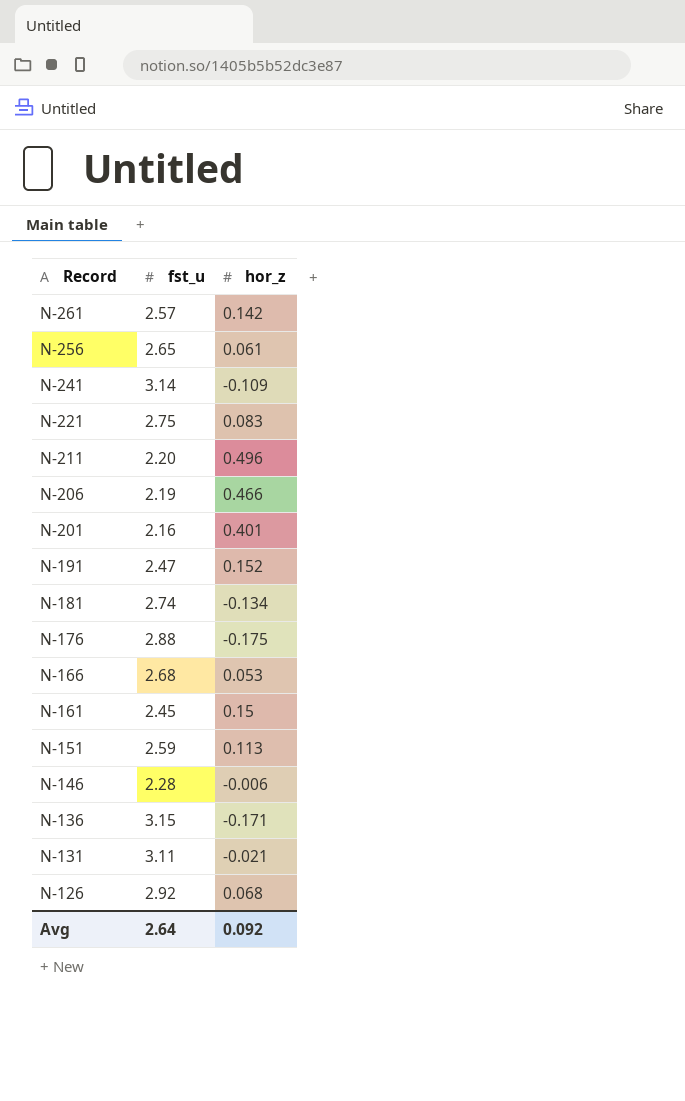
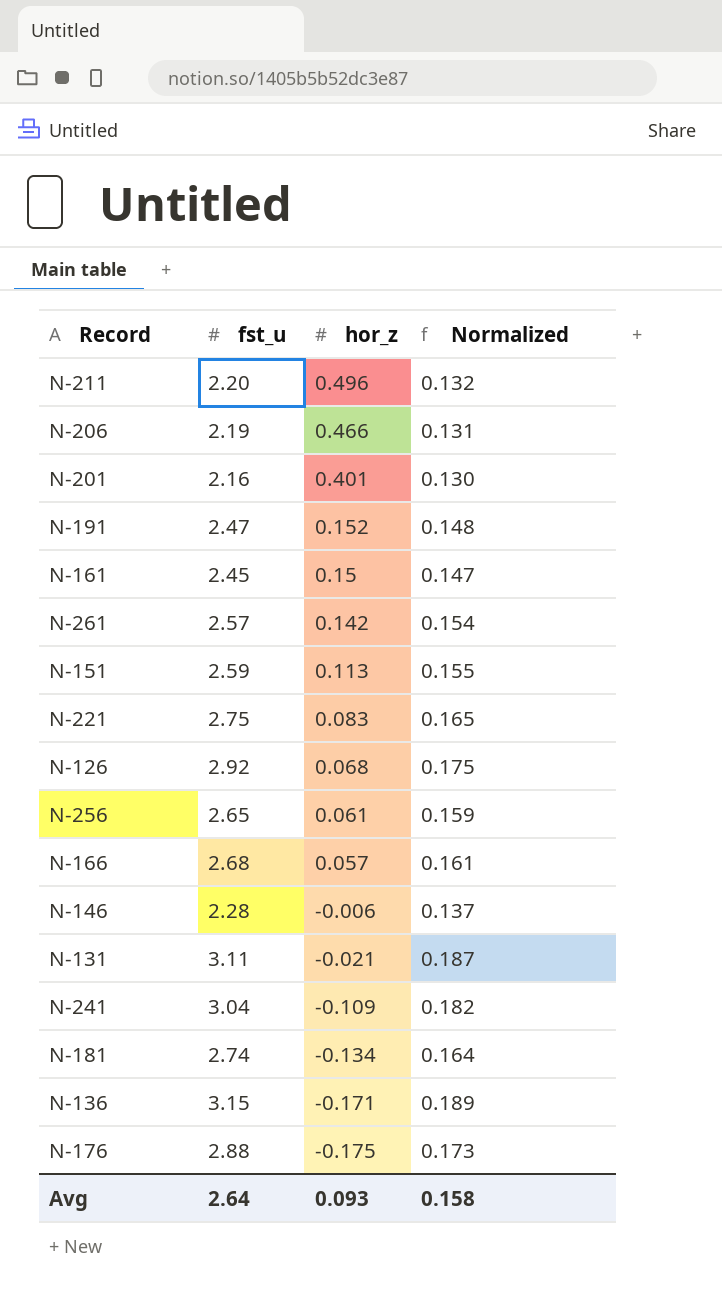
row order: Record descending -> hor_z descending
column Normalized | formula: none -> [fst_u] * 0.06
N-166 | hor_z: 0.053 -> 0.057
N-241 | fst_u: 3.14 -> 3.04
Avg | hor_z: 0.092 -> 0.093

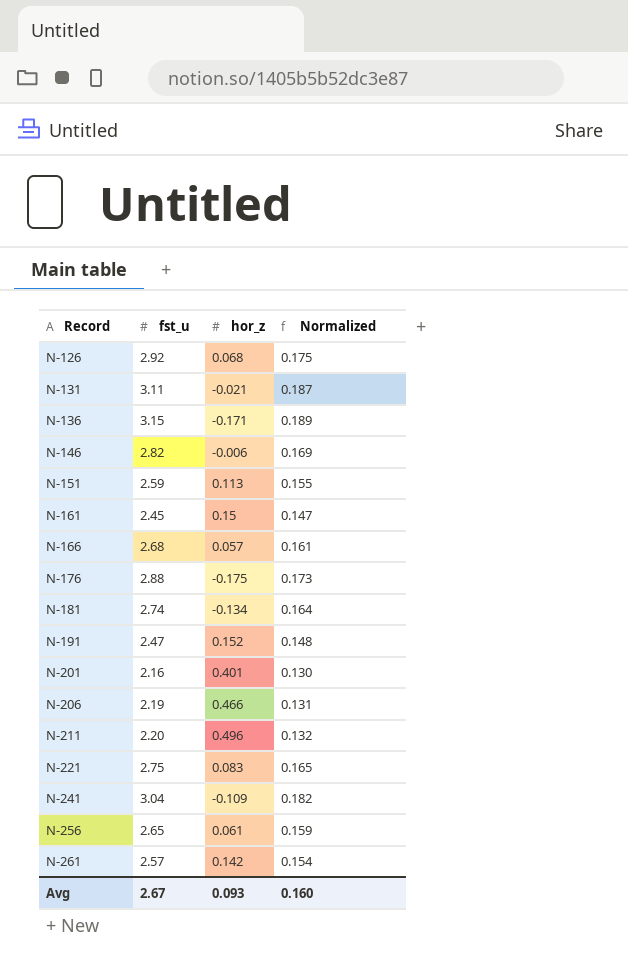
row order: hor_z descending -> Record ascending
N-146 | fst_u: 2.28 -> 2.82
N-146 | Normalized: 0.137 -> 0.169
Avg | fst_u: 2.64 -> 2.67
Avg | Normalized: 0.158 -> 0.160

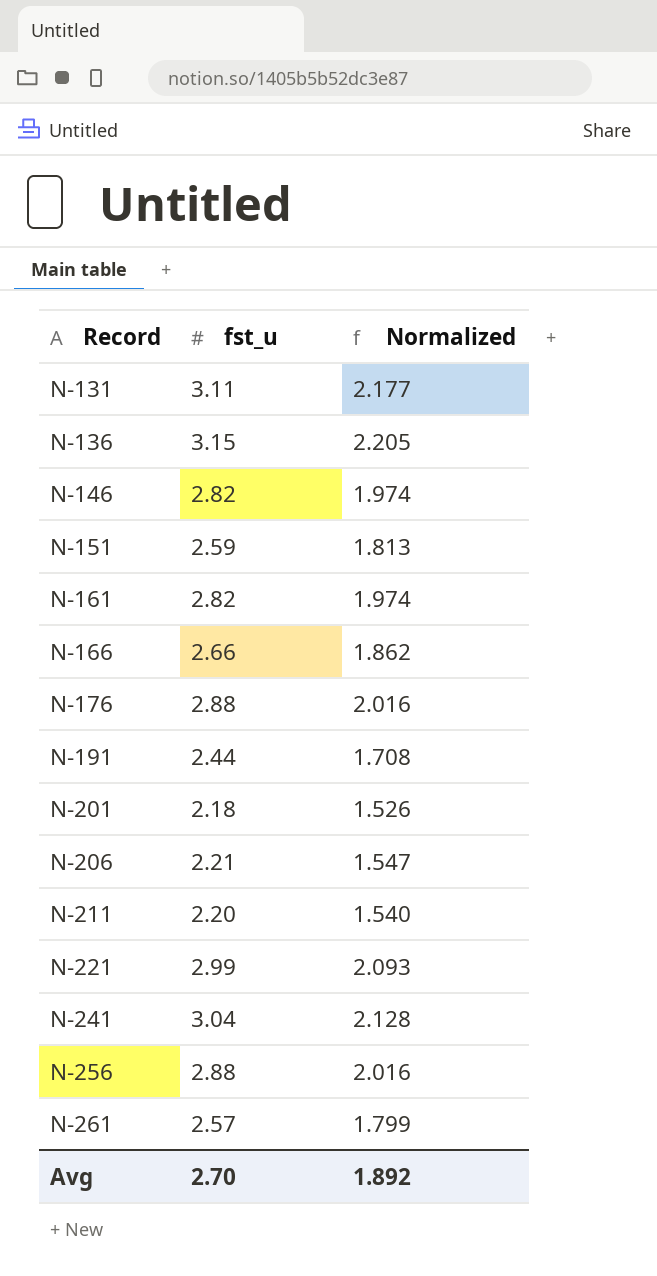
column hor_z | position: 3 -> none
column Normalized | formula: [fst_u] * 0.06 -> [fst_u] * 0.7
row N-126: 2.92 | 0.068 | 0.175 -> none
row N-181: 2.74 | -0.134 | 0.164 -> none
N-161 | fst_u: 2.45 -> 2.82
N-166 | fst_u: 2.68 -> 2.66
N-191 | fst_u: 2.47 -> 2.44
N-201 | fst_u: 2.16 -> 2.18
N-206 | fst_u: 2.19 -> 2.21
N-221 | fst_u: 2.75 -> 2.99
N-256 | fst_u: 2.65 -> 2.88
Avg | fst_u: 2.67 -> 2.70
Avg | Normalized: 0.160 -> 1.892

